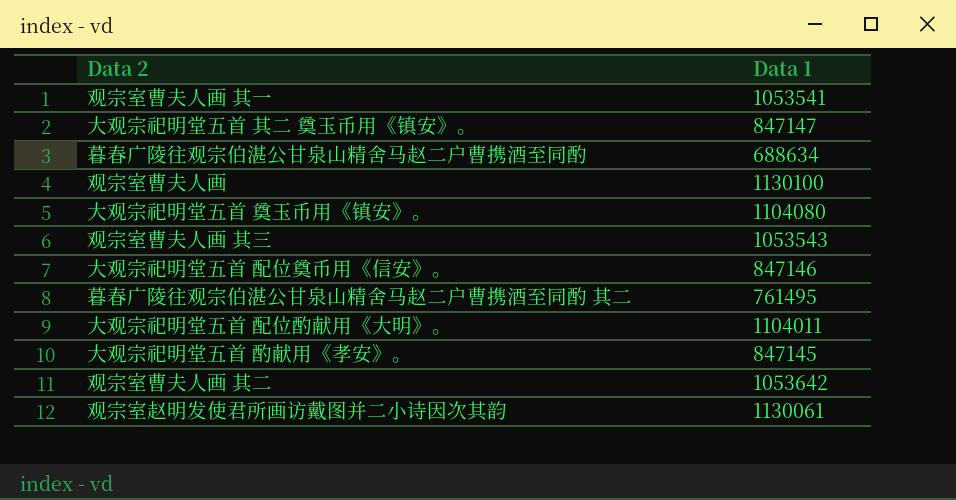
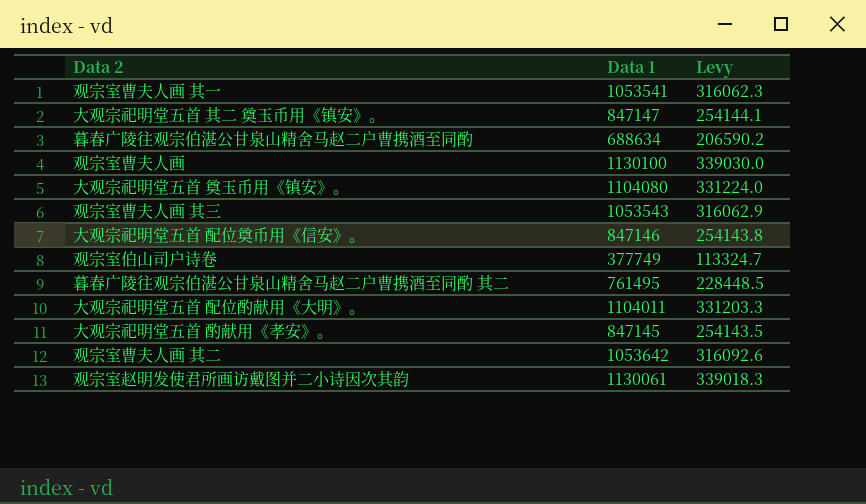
column Levy | formula: none -> [Data 1] * 0.3
row 观宗室伯山司户诗卷: none -> 377749 | 113324.7

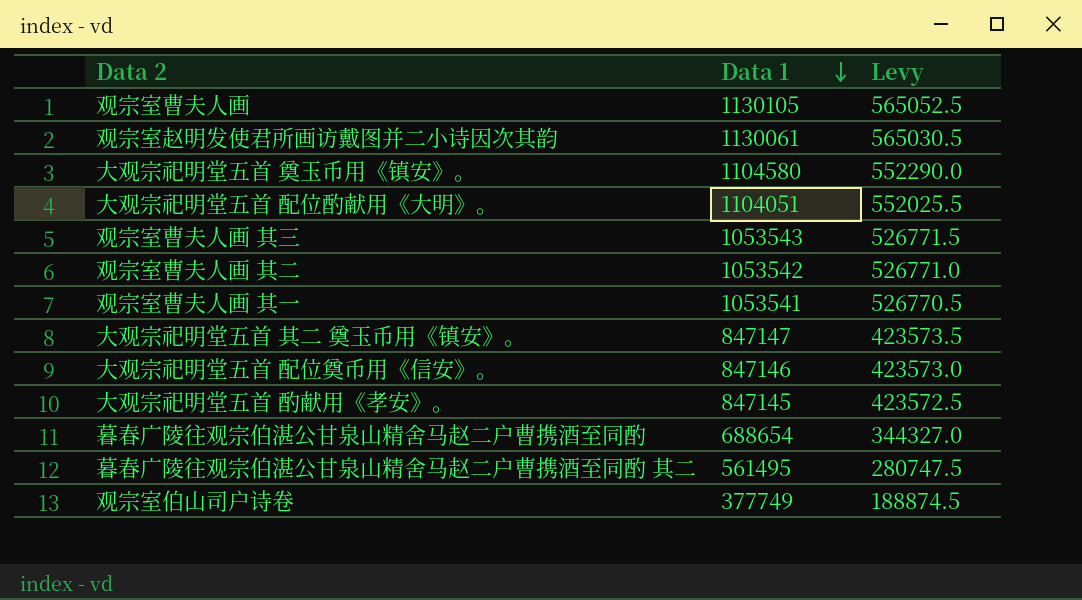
row order: none -> Data 1 descending
column Levy | formula: [Data 1] * 0.3 -> [Data 1] * 0.5
观宗室曹夫人画 | Data 1: 1130100 -> 1130105
大观宗祀明堂五首 奠玉币用《镇安》。 | Data 1: 1104080 -> 1104580
大观宗祀明堂五首 配位酌献用《大明》。 | Data 1: 1104011 -> 1104051
观宗室曹夫人画 其二 | Data 1: 1053642 -> 1053542
暮春广陵往观宗伯湛公甘泉山精舍马赵二户曹携酒至同酌 | Data 1: 688634 -> 688654
暮春广陵往观宗伯湛公甘泉山精舍马赵二户曹携酒至同酌 其二 | Data 1: 761495 -> 561495

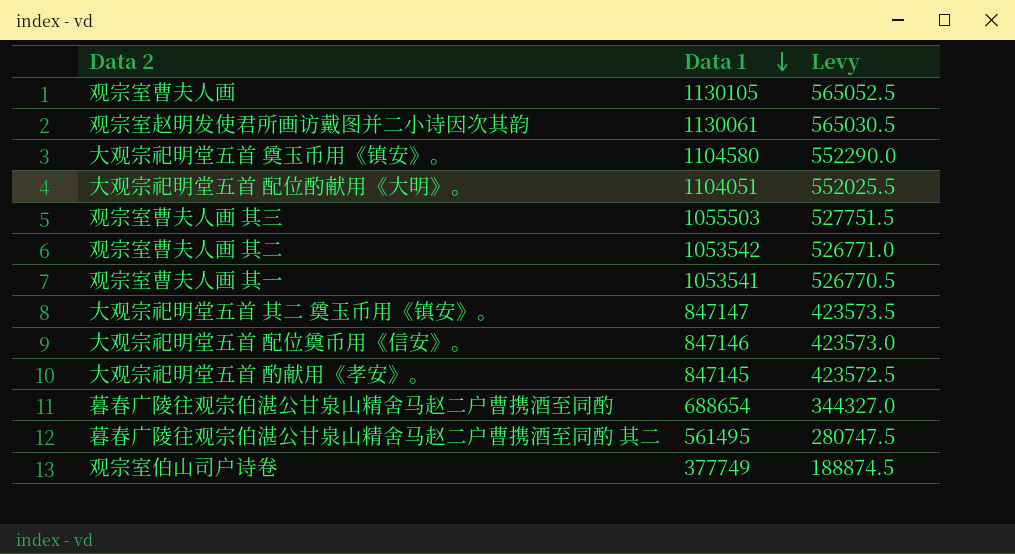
观宗室曹夫人画 其三 | Data 1: 1053543 -> 1055503
观宗室曹夫人画 其三 | Levy: 526771.5 -> 527751.5

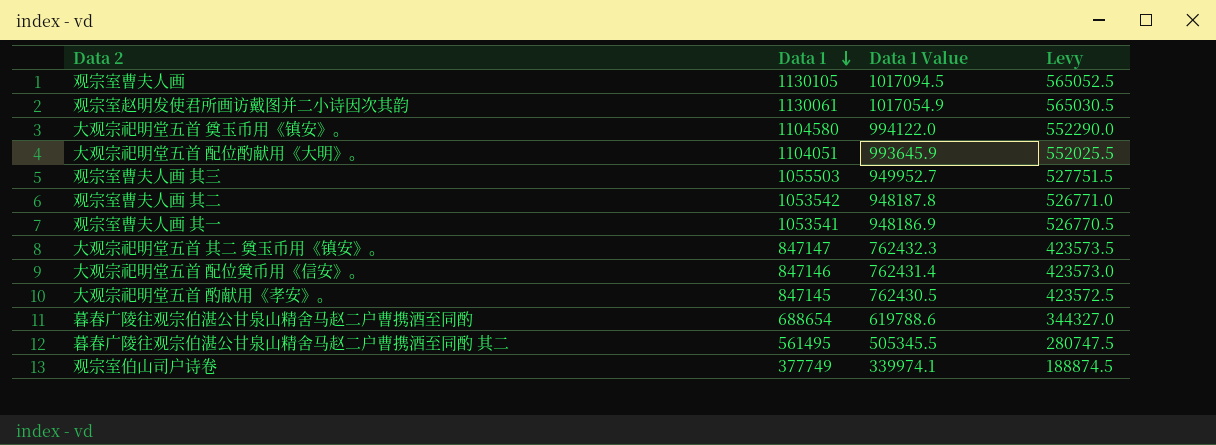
column Data 1 Value | formula: none -> [Data 1] * 0.9

